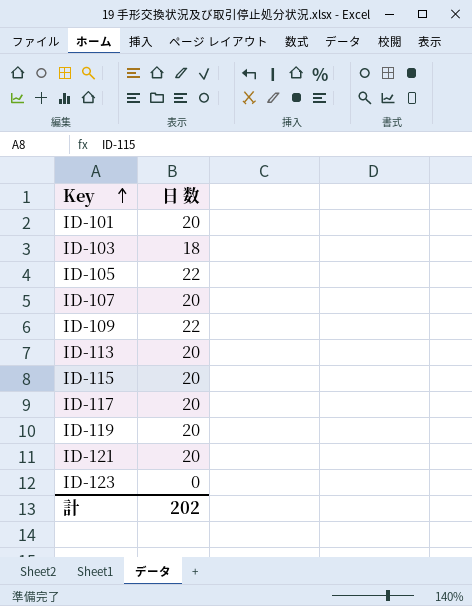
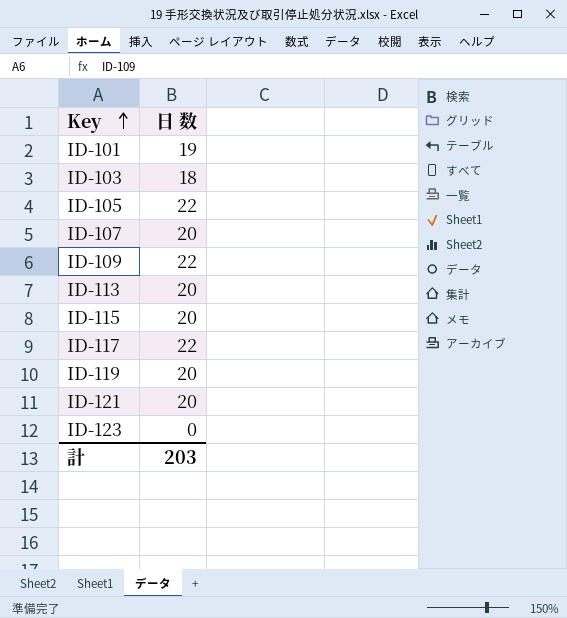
ID-101 | 日 数: 20 -> 19
ID-117 | 日 数: 20 -> 22
計 | 日 数: 202 -> 203

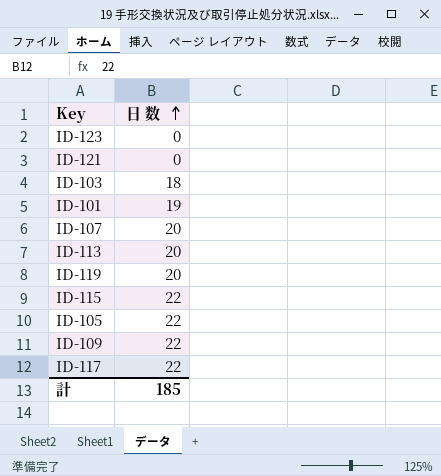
row order: Key ascending -> 日 数 ascending
ID-121 | 日 数: 20 -> 0
ID-115 | 日 数: 20 -> 22
計 | 日 数: 203 -> 185

